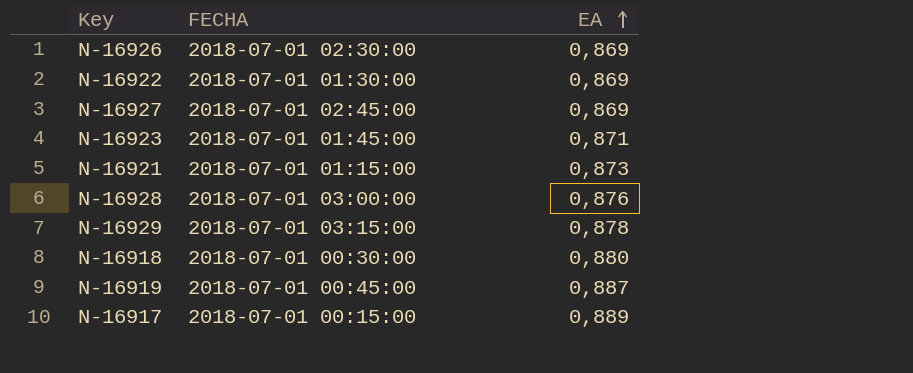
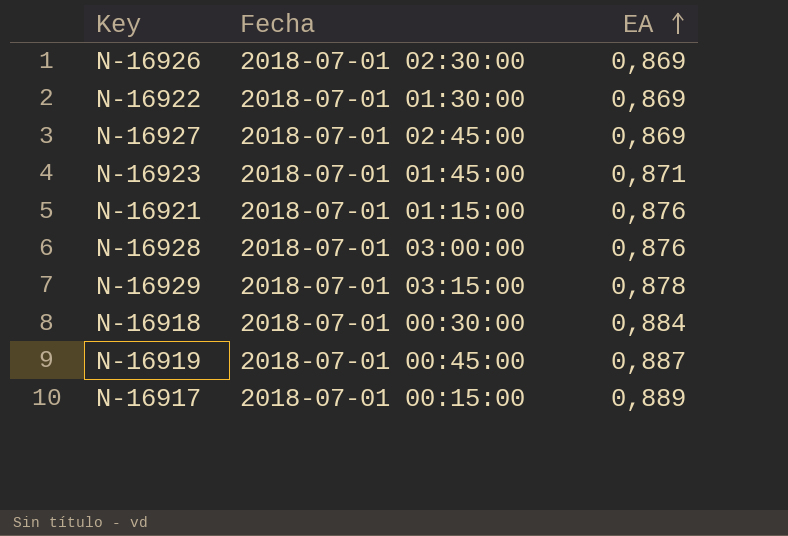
column name: FECHA -> Fecha
N-16921 | EA: 0,873 -> 0,876
N-16918 | EA: 0,880 -> 0,884

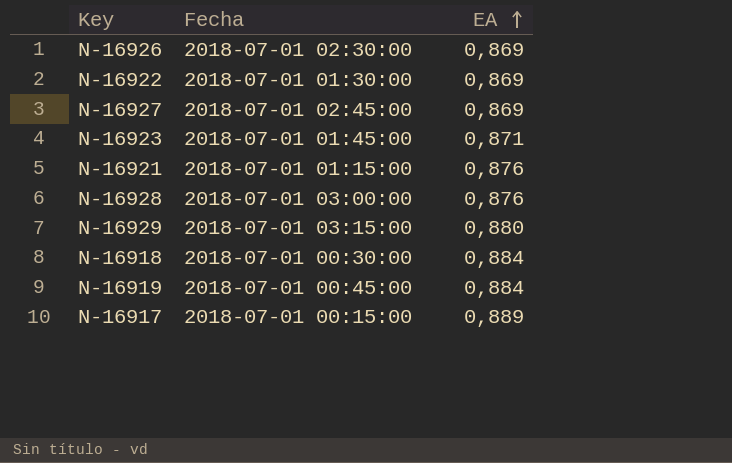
N-16929 | EA: 0,878 -> 0,880
N-16919 | EA: 0,887 -> 0,884

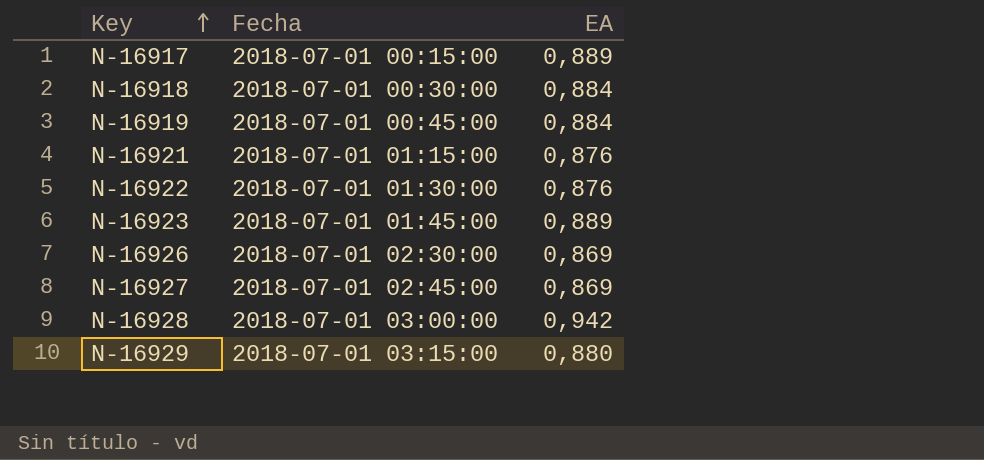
row order: EA ascending -> Key ascending
N-16922 | EA: 0,869 -> 0,876
N-16923 | EA: 0,871 -> 0,889
N-16928 | EA: 0,876 -> 0,942

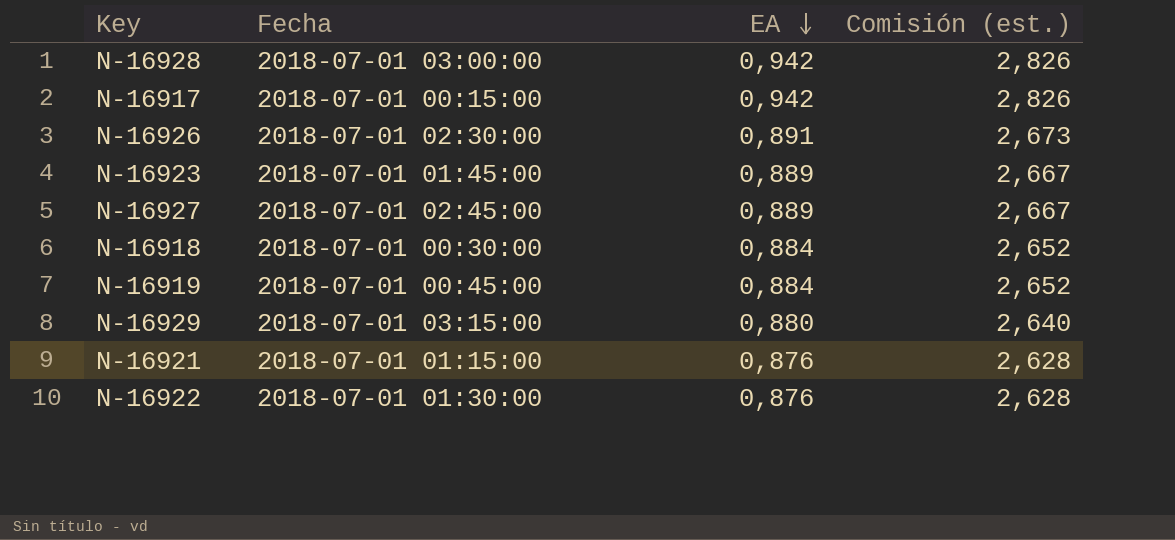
row order: Key ascending -> EA descending
column Comisión (est.) | formula: none -> [EA] * 3
N-16917 | EA: 0,889 -> 0,942
N-16926 | EA: 0,869 -> 0,891
N-16927 | EA: 0,869 -> 0,889

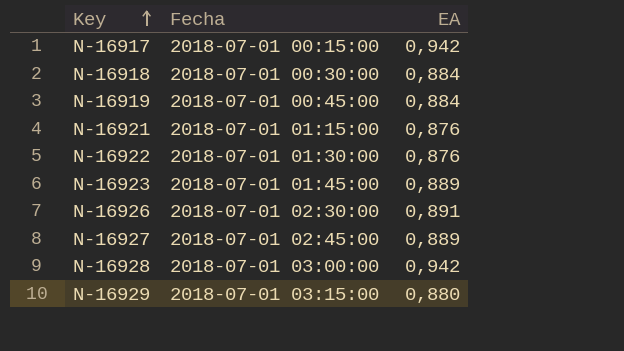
row order: EA descending -> Key ascending
column Comisión (est.) | formula: [EA] * 3 -> none

